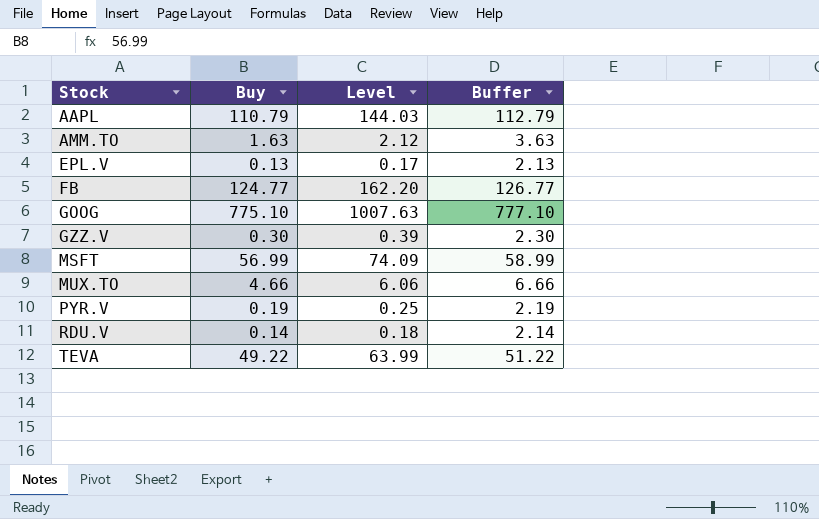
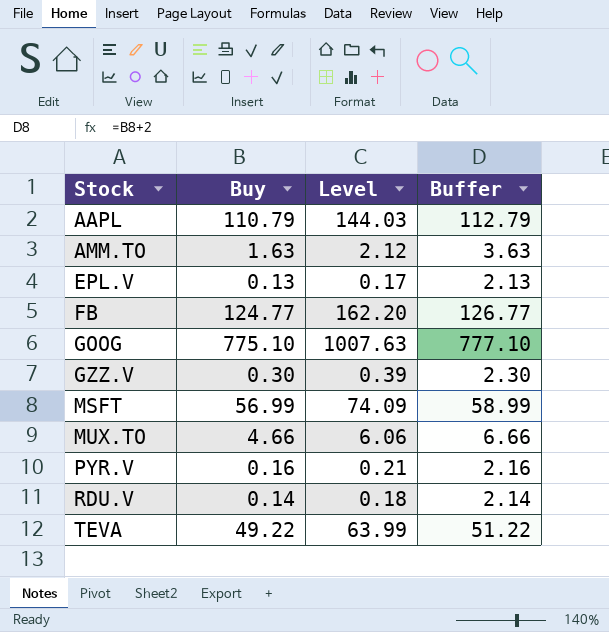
PYR.V | Buy: 0.19 -> 0.16
PYR.V | Level: 0.25 -> 0.21
PYR.V | Buffer: 2.19 -> 2.16

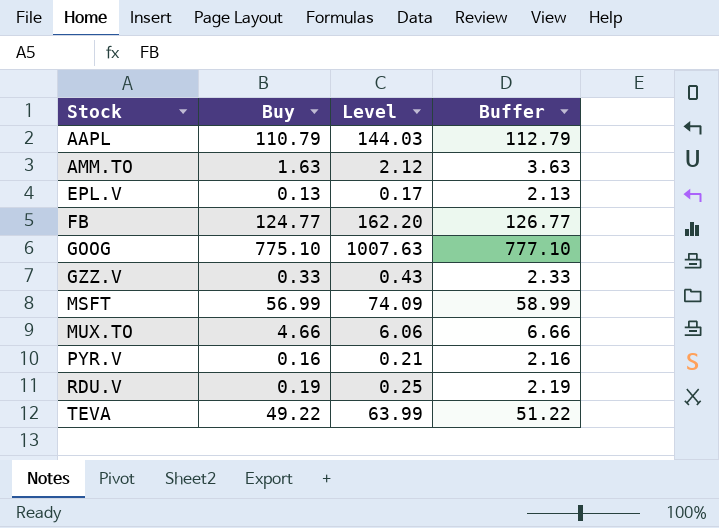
GZZ.V | Buy: 0.30 -> 0.33
GZZ.V | Level: 0.39 -> 0.43
GZZ.V | Buffer: 2.30 -> 2.33
RDU.V | Buy: 0.14 -> 0.19
RDU.V | Level: 0.18 -> 0.25
RDU.V | Buffer: 2.14 -> 2.19

